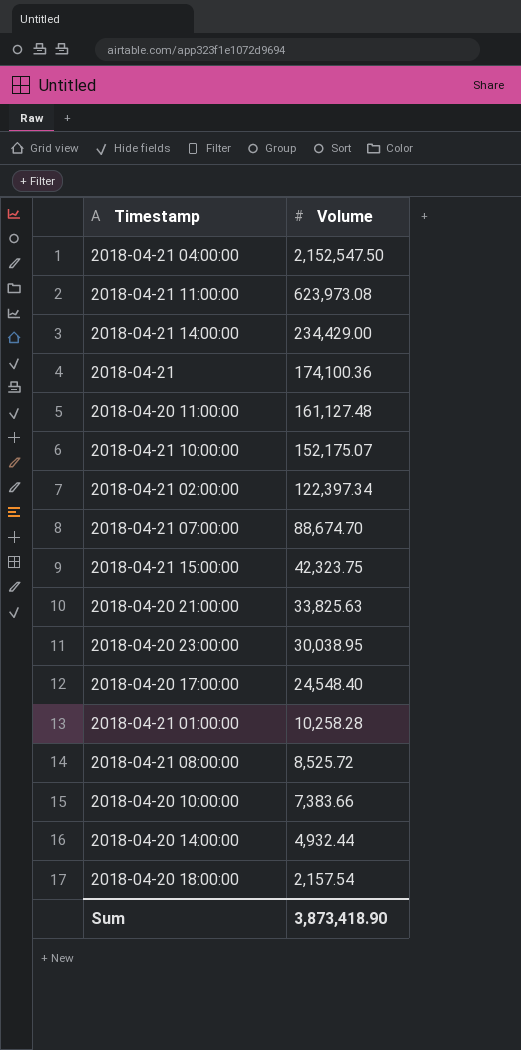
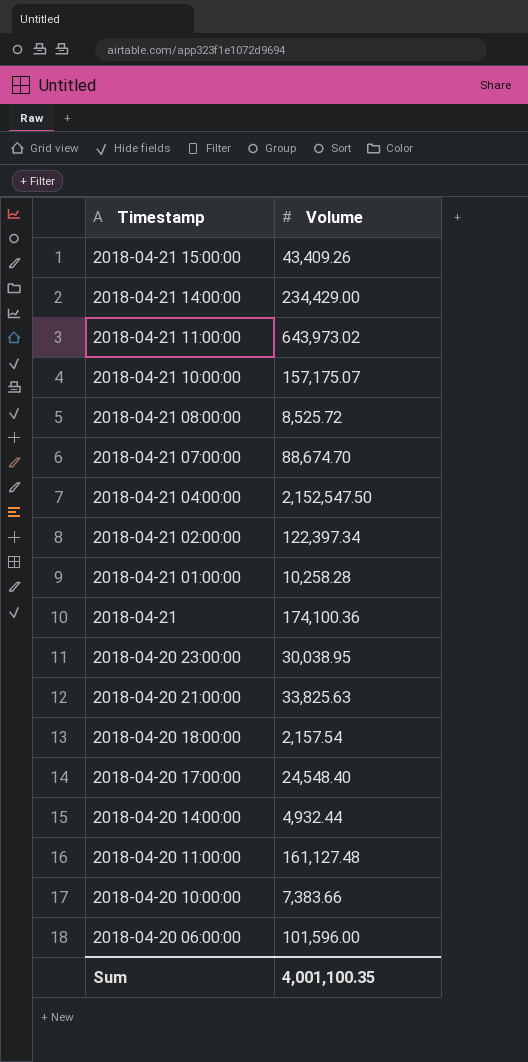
row order: Volume descending -> Timestamp descending
2018-04-21 15:00:00 | Volume: 42,323.75 -> 43,409.26
2018-04-21 11:00:00 | Volume: 623,973.08 -> 643,973.02
2018-04-21 10:00:00 | Volume: 152,175.07 -> 157,175.07
row 2018-04-20 06:00:00: none -> 101,596.00
Sum | Volume: 3,873,418.90 -> 4,001,100.35

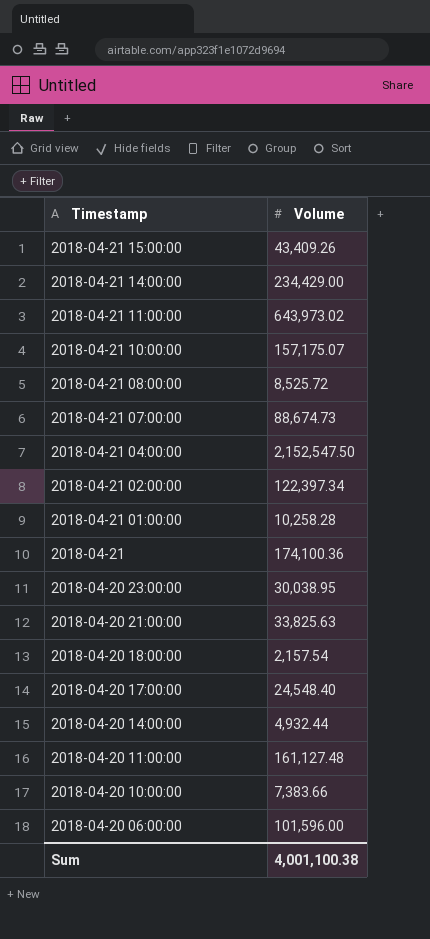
2018-04-21 07:00:00 | Volume: 88,674.70 -> 88,674.73
Sum | Volume: 4,001,100.35 -> 4,001,100.38

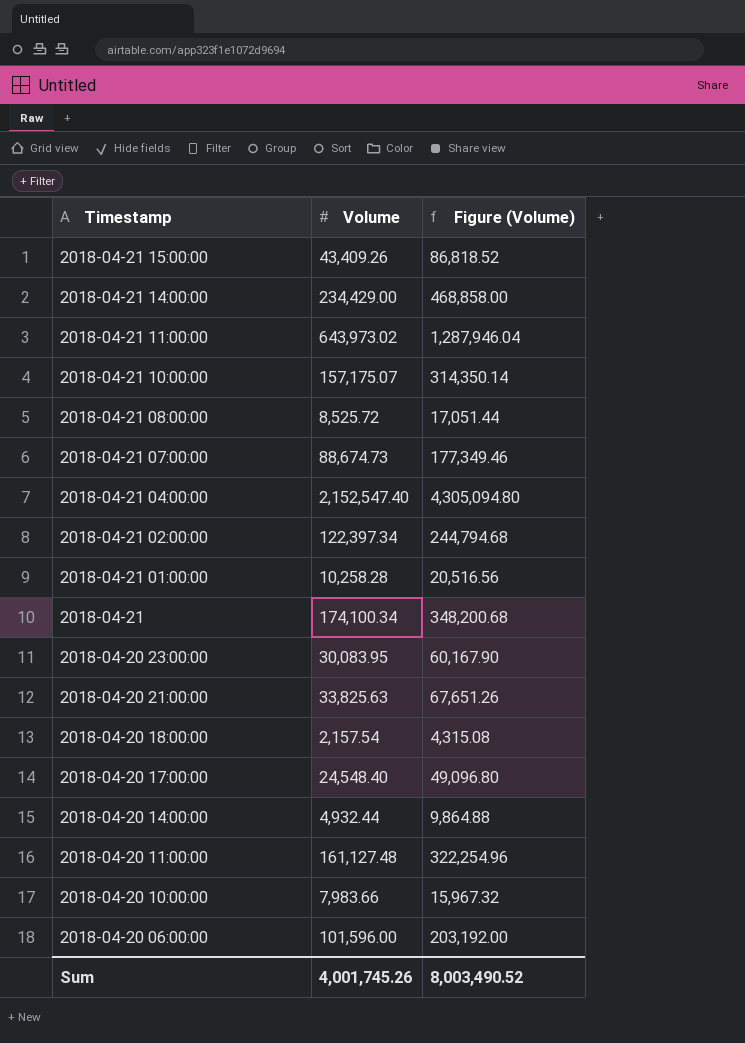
column Figure (Volume) | formula: none -> [Volume] * 2
2018-04-21 04:00:00 | Volume: 2,152,547.50 -> 2,152,547.40
2018-04-21 | Volume: 174,100.36 -> 174,100.34
2018-04-20 23:00:00 | Volume: 30,038.95 -> 30,083.95
2018-04-20 10:00:00 | Volume: 7,383.66 -> 7,983.66
Sum | Volume: 4,001,100.38 -> 4,001,745.26

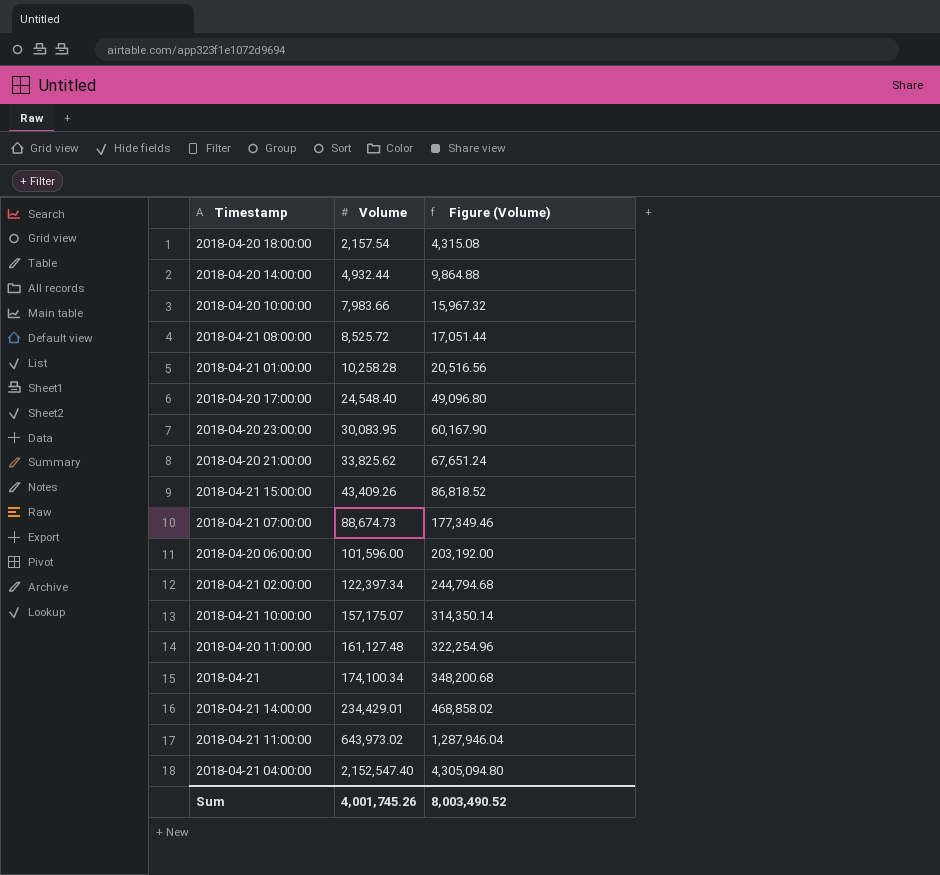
row order: Timestamp descending -> Volume ascending
2018-04-20 21:00:00 | Volume: 33,825.63 -> 33,825.62
2018-04-20 21:00:00 | Figure (Volume): 67,651.26 -> 67,651.24
2018-04-21 14:00:00 | Volume: 234,429.00 -> 234,429.01
2018-04-21 14:00:00 | Figure (Volume): 468,858.00 -> 468,858.02

